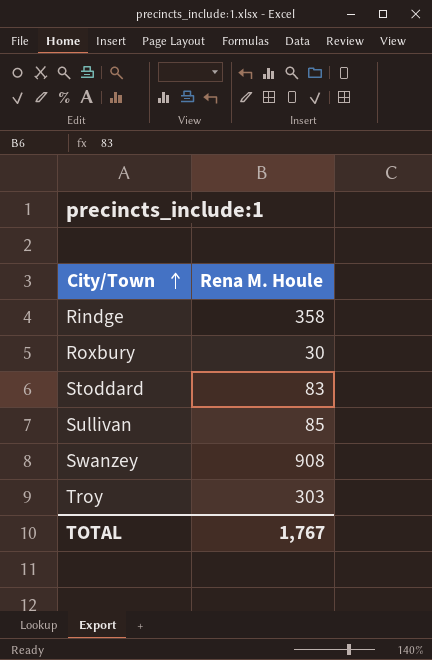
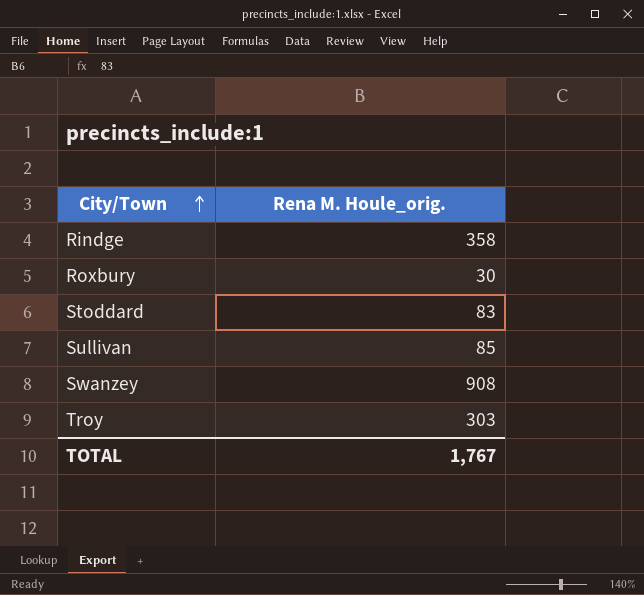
column name: Rena M. Houle -> Rena M. Houle_orig.

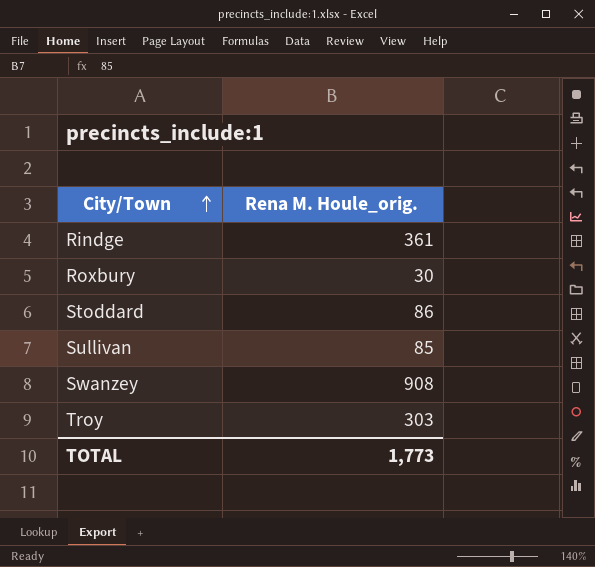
Rindge | Rena M. Houle_orig.: 358 -> 361
Stoddard | Rena M. Houle_orig.: 83 -> 86
TOTAL | Rena M. Houle_orig.: 1,767 -> 1,773

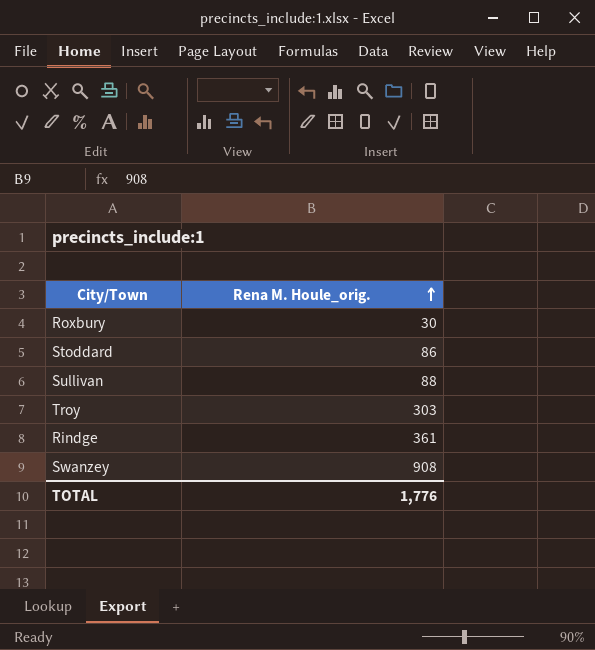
row order: City/Town ascending -> Rena M. Houle_orig. ascending
Sullivan | Rena M. Houle_orig.: 85 -> 88
TOTAL | Rena M. Houle_orig.: 1,773 -> 1,776

